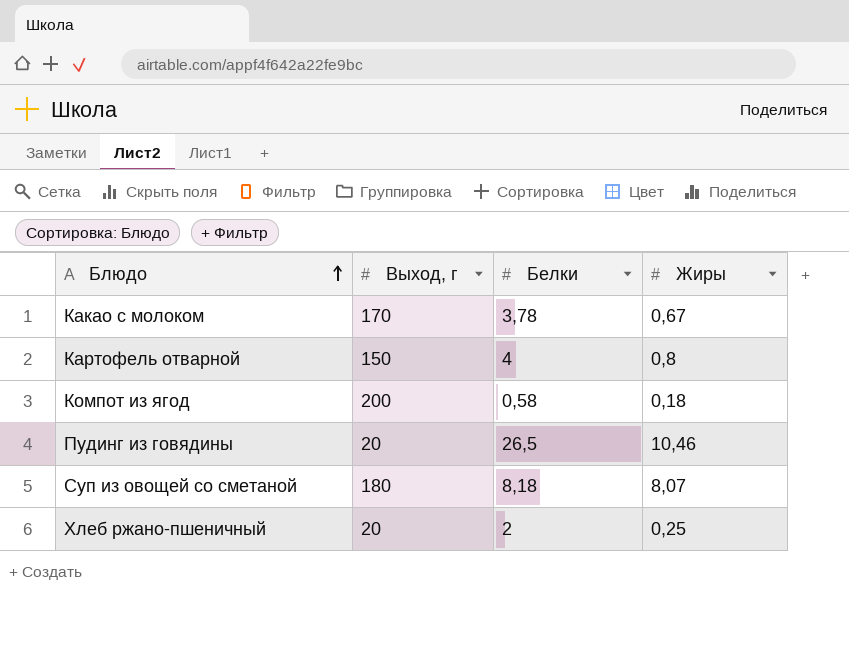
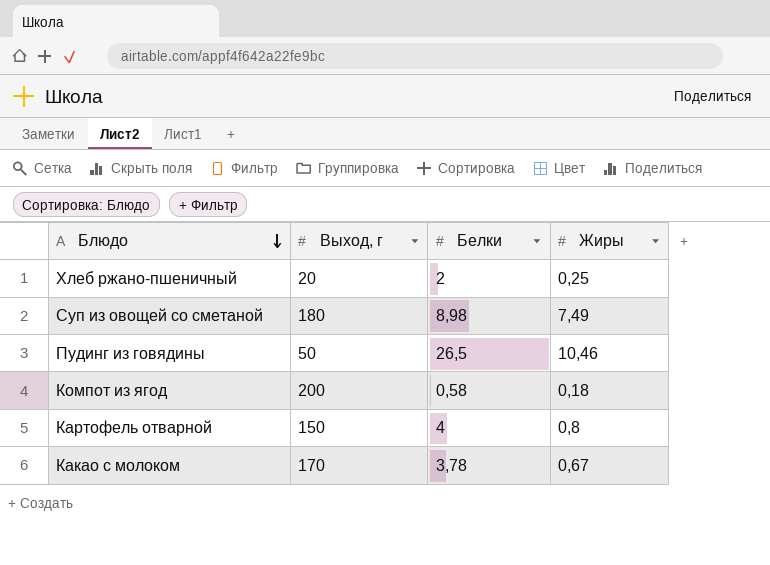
row order: Блюдо ascending -> Блюдо descending
Суп из овощей со сметаной | Белки: 8,18 -> 8,98
Суп из овощей со сметаной | Жиры: 8,07 -> 7,49
Пудинг из говядины | Выход, г: 20 -> 50

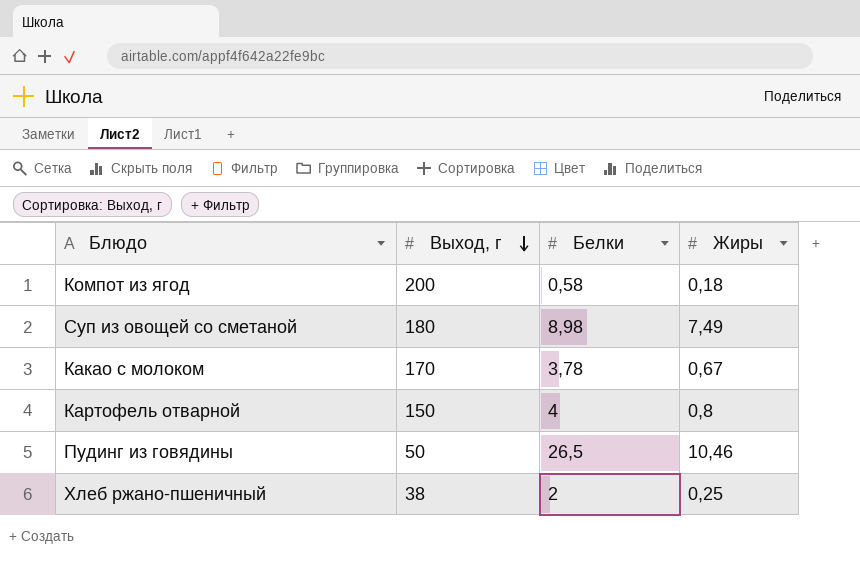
row order: Блюдо descending -> Выход, г descending
Хлеб ржано-пшеничный | Выход, г: 20 -> 38

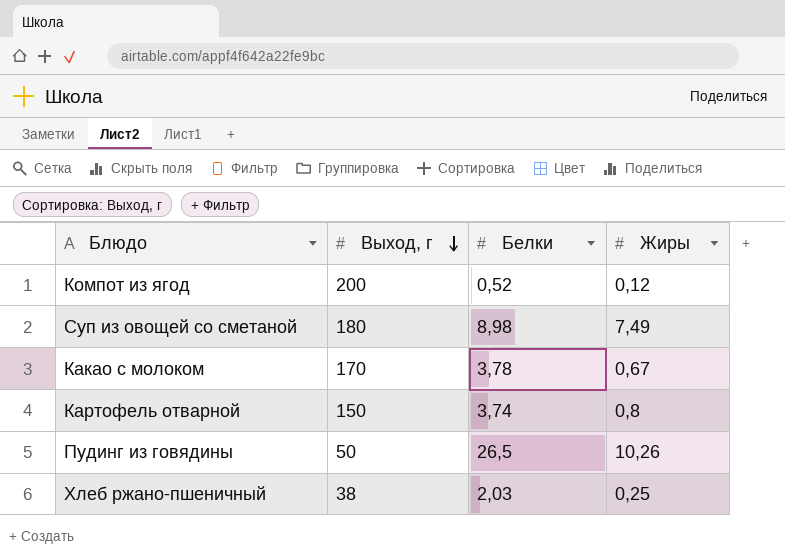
Компот из ягод | Белки: 0,58 -> 0,52
Компот из ягод | Жиры: 0,18 -> 0,12
Картофель отварной | Белки: 4 -> 3,74
Пудинг из говядины | Жиры: 10,46 -> 10,26
Хлеб ржано-пшеничный | Белки: 2 -> 2,03

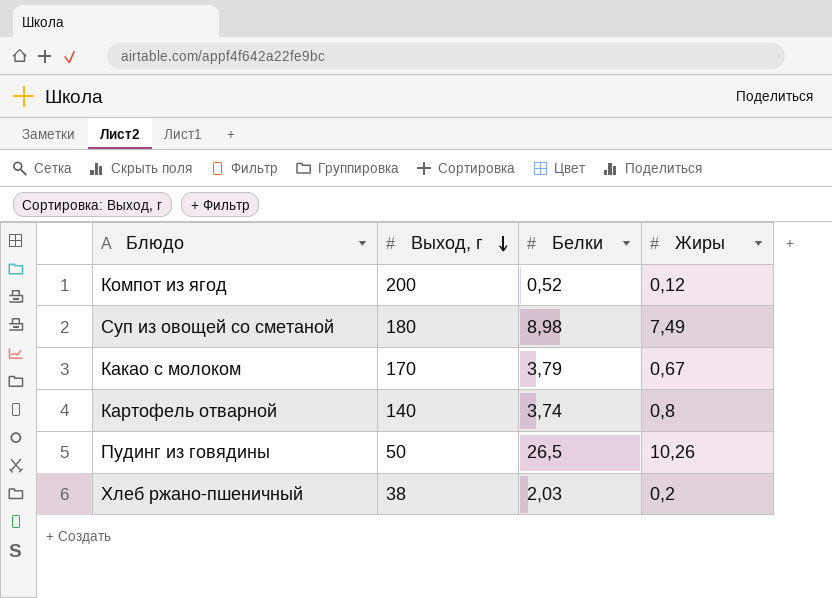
Какао с молоком | Белки: 3,78 -> 3,79
Картофель отварной | Выход, г: 150 -> 140
Хлеб ржано-пшеничный | Жиры: 0,25 -> 0,2

